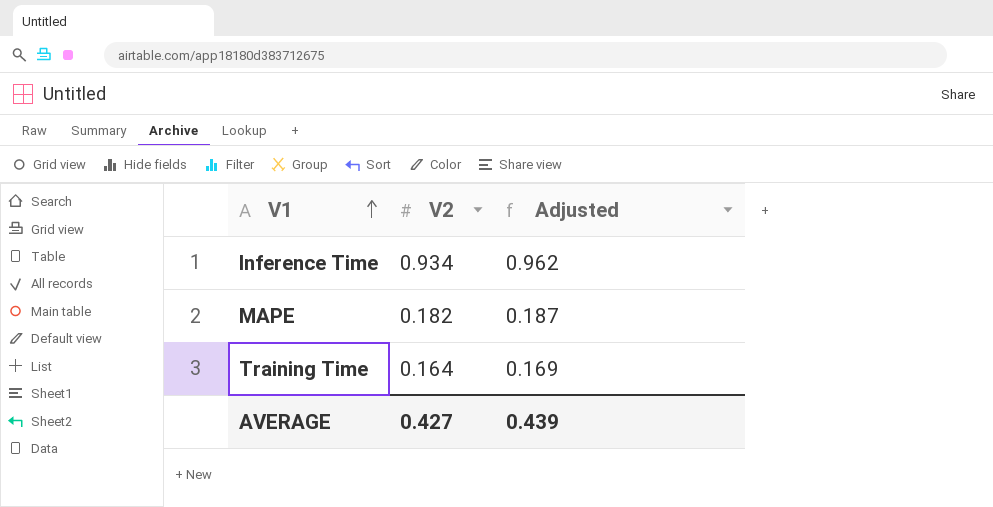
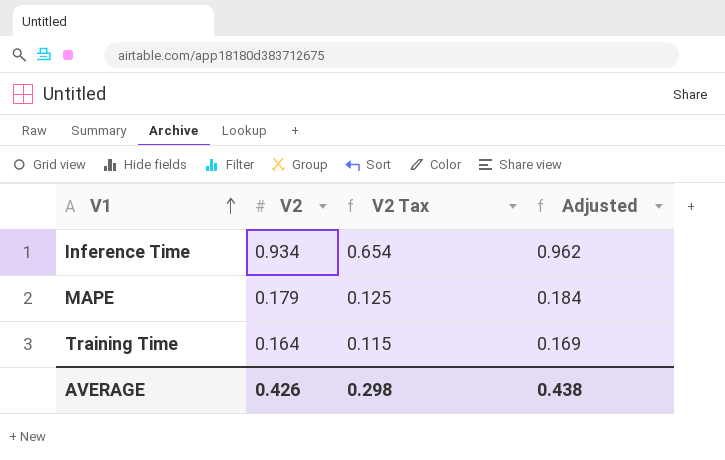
column V2 Tax | formula: none -> [V2] * 0.7
MAPE | V2: 0.182 -> 0.179
MAPE | Adjusted: 0.187 -> 0.184
AVERAGE | V2: 0.427 -> 0.426
AVERAGE | Adjusted: 0.439 -> 0.438

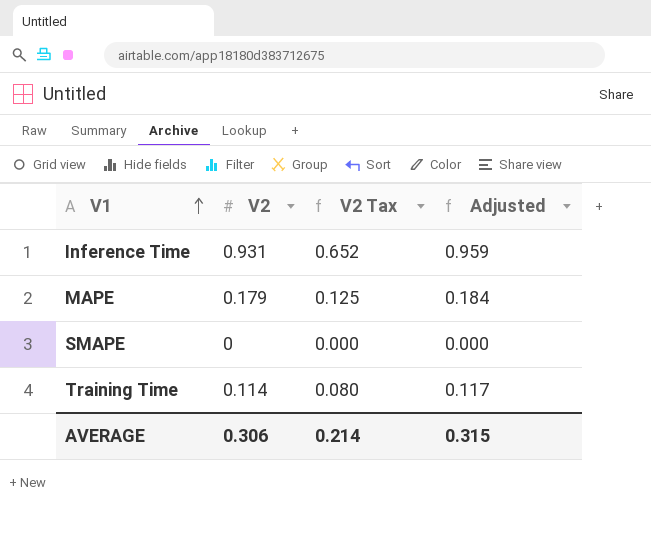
Inference Time | V2: 0.934 -> 0.931
Inference Time | V2 Tax: 0.654 -> 0.652
Inference Time | Adjusted: 0.962 -> 0.959
row SMAPE: none -> 0 | 0.000 | 0.000
Training Time | V2: 0.164 -> 0.114
Training Time | V2 Tax: 0.115 -> 0.080
Training Time | Adjusted: 0.169 -> 0.117
AVERAGE | V2: 0.426 -> 0.306
AVERAGE | V2 Tax: 0.298 -> 0.214
AVERAGE | Adjusted: 0.438 -> 0.315

